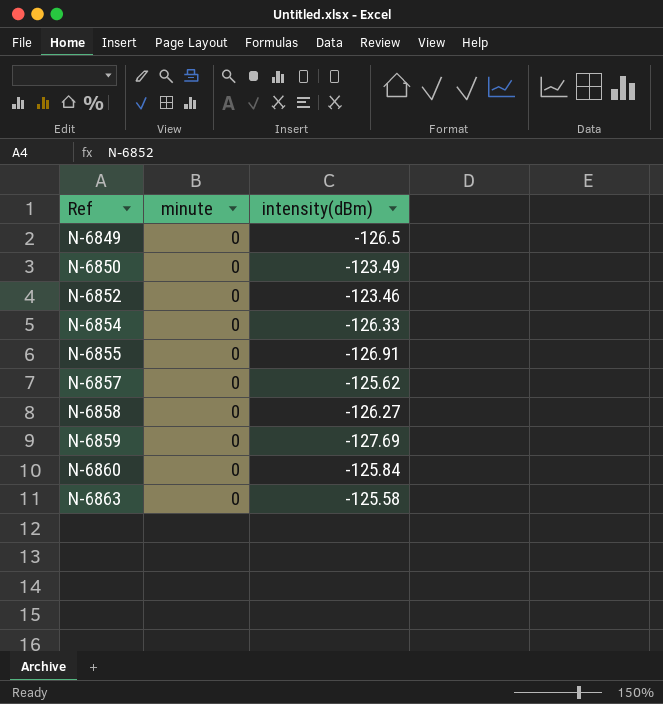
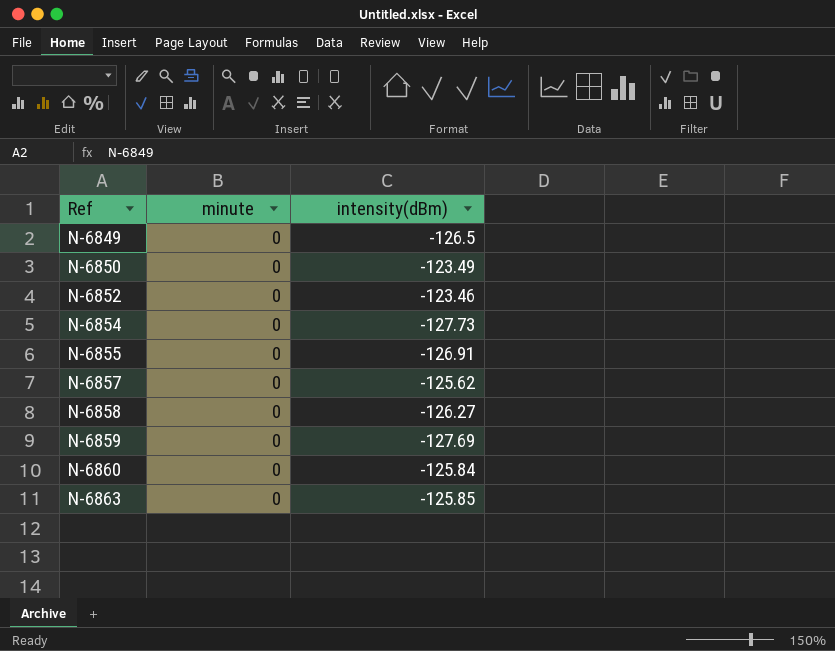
N-6854 | intensity(dBm): -126.33 -> -127.73
N-6863 | intensity(dBm): -125.58 -> -125.85

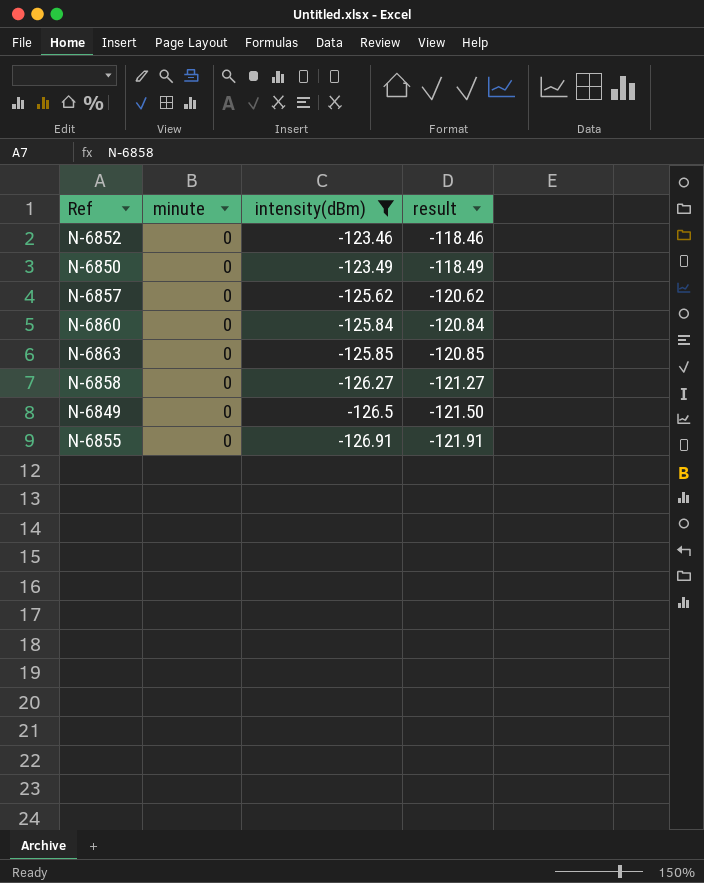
filter: none -> intensity(dBm) >= -126.91
row order: Ref ascending -> intensity(dBm) descending
column result | formula: none -> [intensity(dBm)] + 5

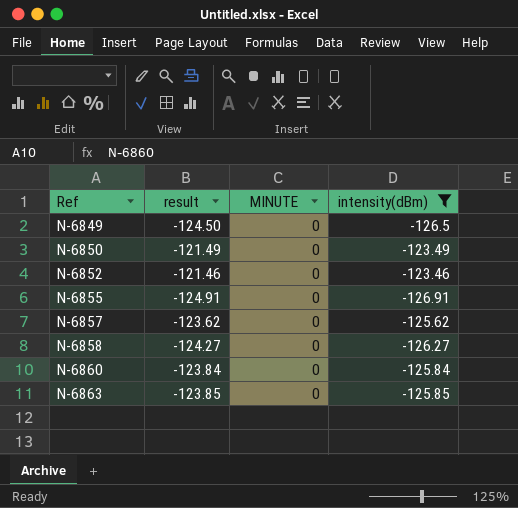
row order: intensity(dBm) descending -> Ref ascending
column result | formula: [intensity(dBm)] + 5 -> [intensity(dBm)] + 2
column result | position: 4 -> 2
column name: minute -> MINUTE

